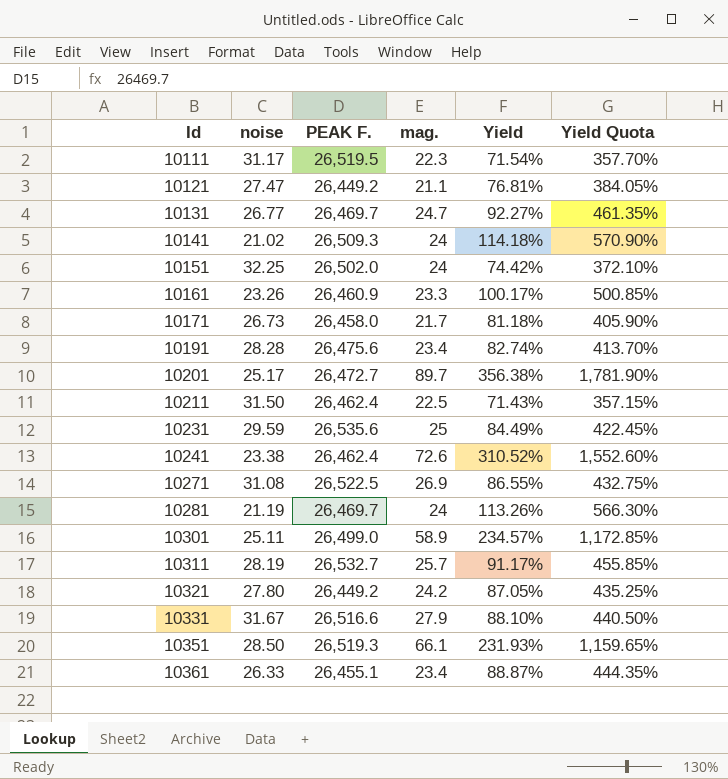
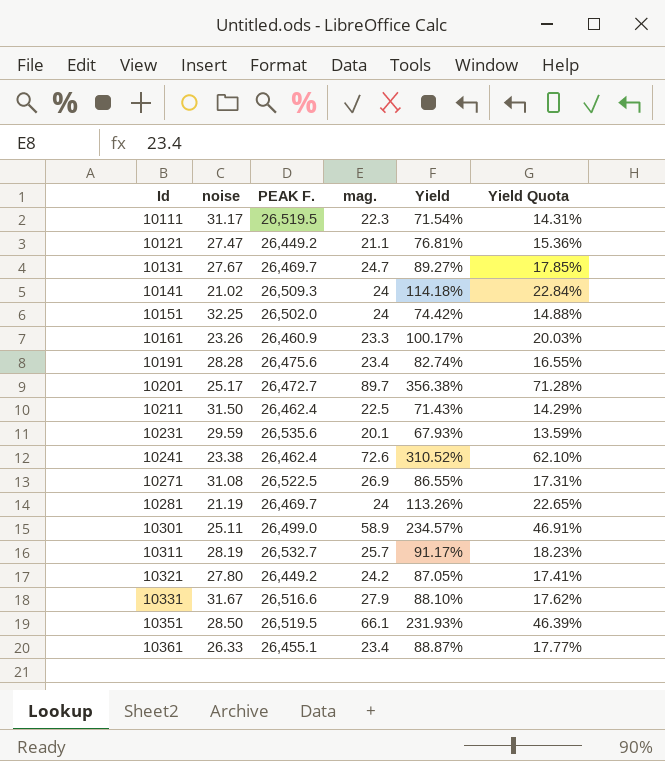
column Yield Quota | formula: [Yield] * 5 -> [Yield] * 0.2
row 10171: 26.73 | 26,458.0 | 21.7 | 81.18% | 405.90% -> none
10131 | noise: 26.77 -> 27.67
10131 | Yield: 92.27% -> 89.27%
10231 | mag.: 25 -> 20.1
10231 | Yield: 84.49% -> 67.93%
10351 | PEAK F.: 26,519.3 -> 26,519.5

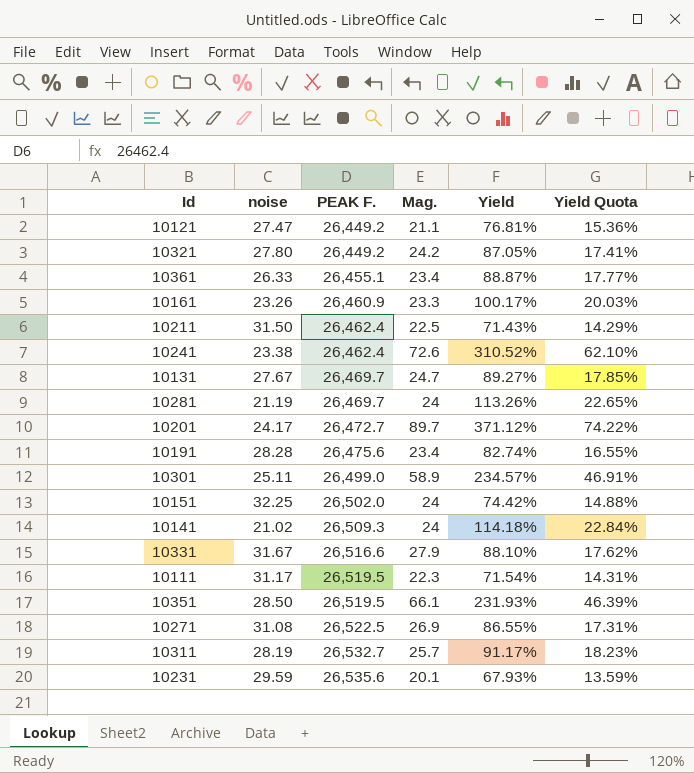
row order: Id ascending -> PEAK F. ascending
column name: mag. -> Mag.
10201 | noise: 25.17 -> 24.17
10201 | Yield: 356.38% -> 371.12%
10201 | Yield Quota: 71.28% -> 74.22%

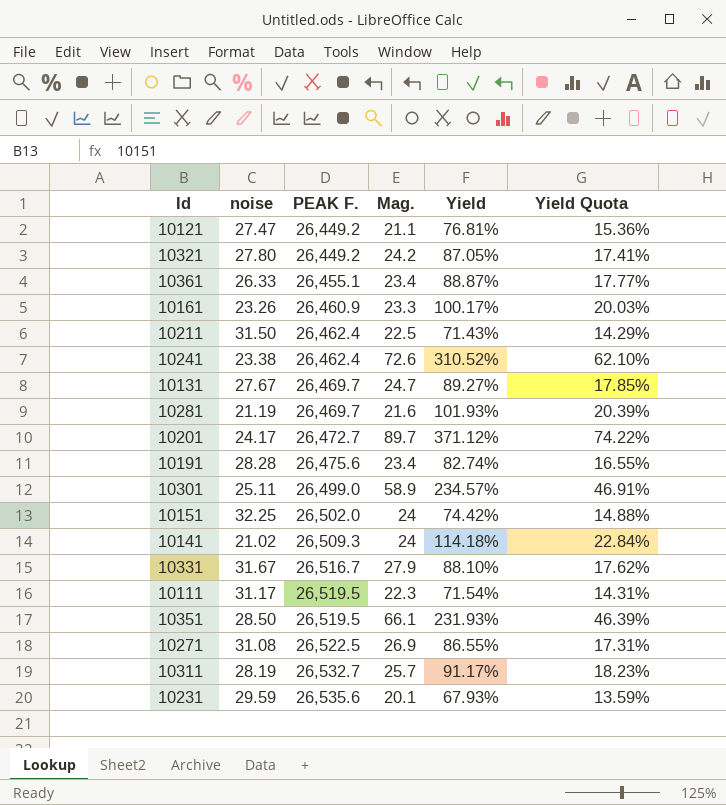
10281 | Mag.: 24 -> 21.6
10281 | Yield: 113.26% -> 101.93%
10281 | Yield Quota: 22.65% -> 20.39%
10331 | PEAK F.: 26,516.6 -> 26,516.7

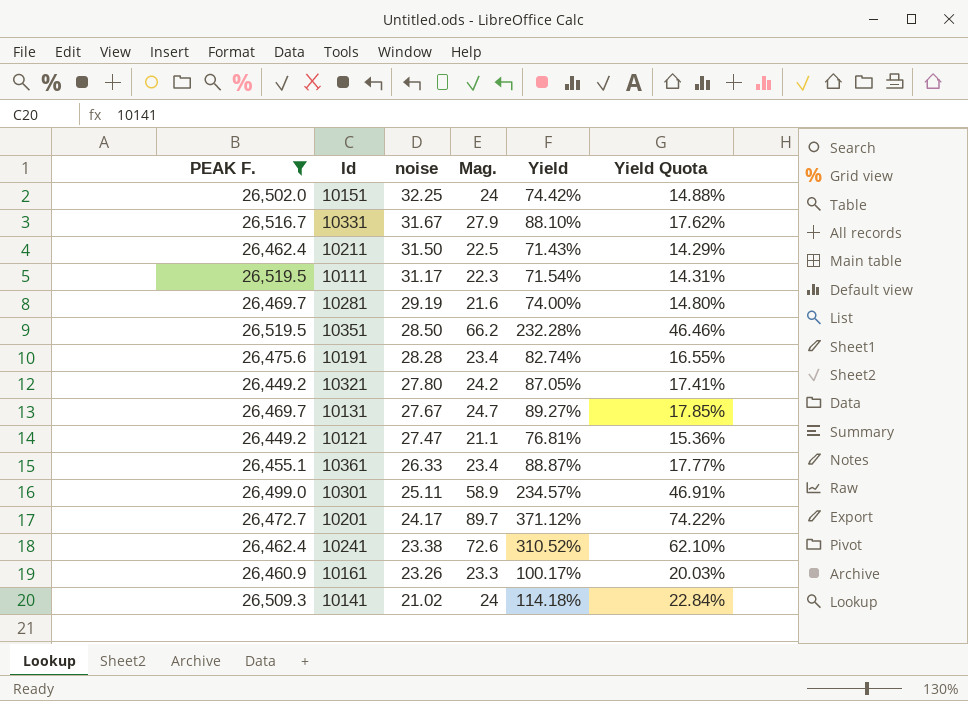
filter: none -> PEAK F. <= 26,519.5
row order: PEAK F. ascending -> noise descending
column PEAK F. | position: 3 -> 1
10281 | noise: 21.19 -> 29.19
10281 | Yield: 101.93% -> 74.00%
10281 | Yield Quota: 20.39% -> 14.80%
10351 | Mag.: 66.1 -> 66.2
10351 | Yield: 231.93% -> 232.28%
10351 | Yield Quota: 46.39% -> 46.46%

